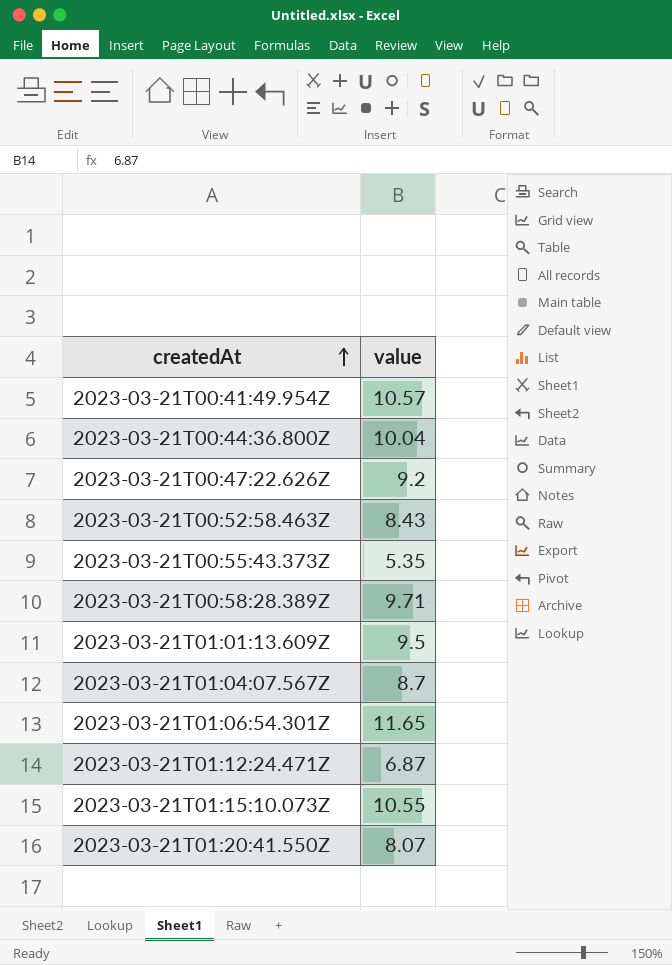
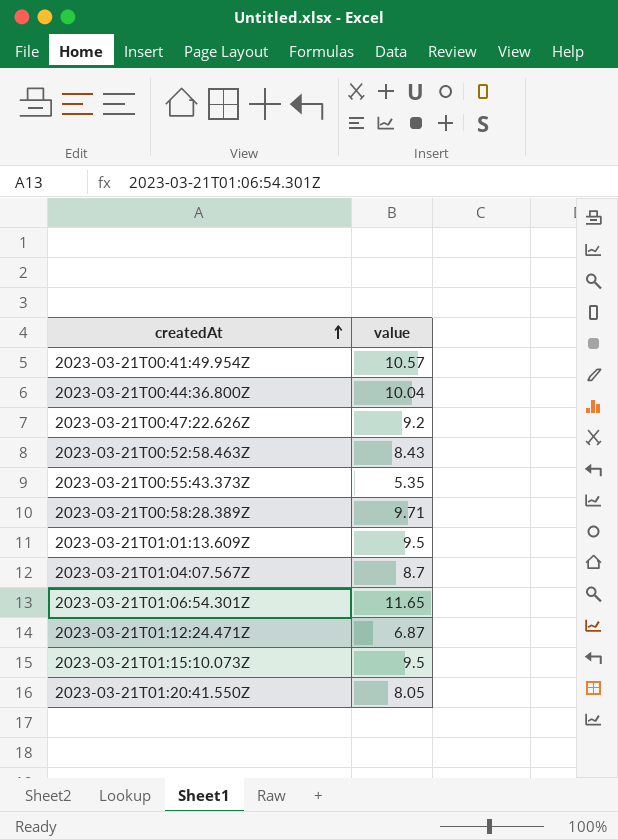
2023-03-21T01:15:10.073Z | value: 10.55 -> 9.5
2023-03-21T01:20:41.550Z | value: 8.07 -> 8.05

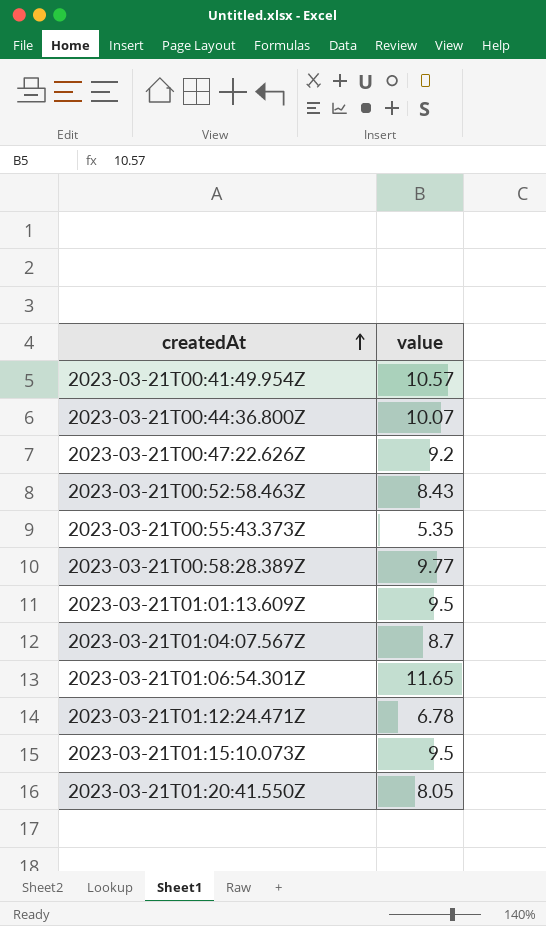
2023-03-21T00:44:36.800Z | value: 10.04 -> 10.07
2023-03-21T00:58:28.389Z | value: 9.71 -> 9.77
2023-03-21T01:12:24.471Z | value: 6.87 -> 6.78

